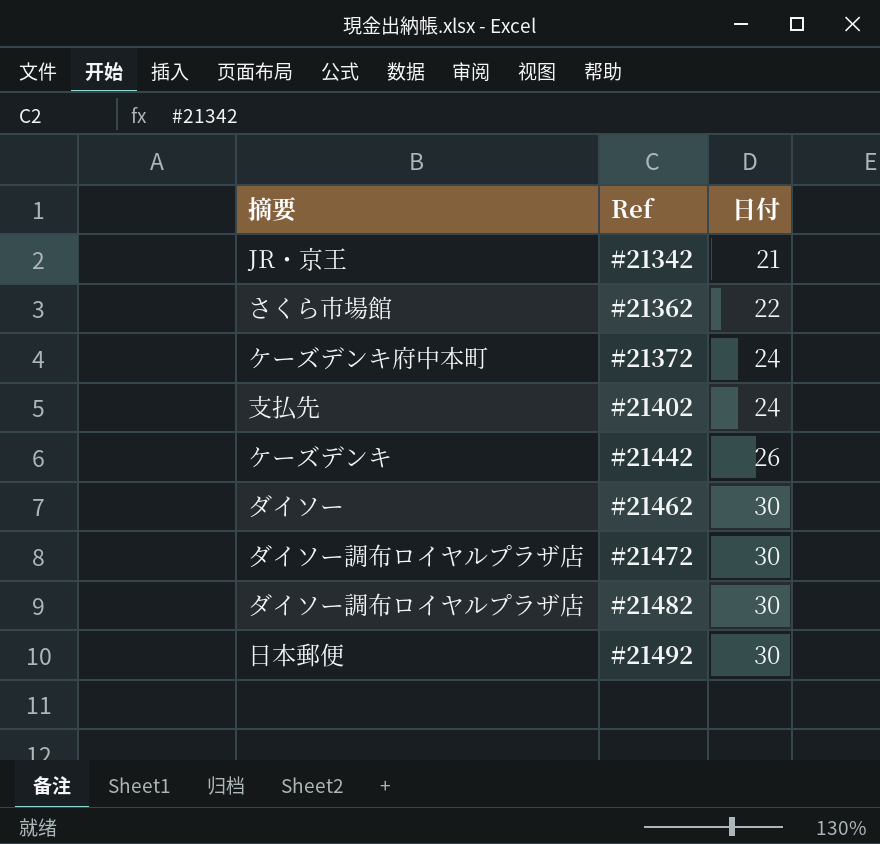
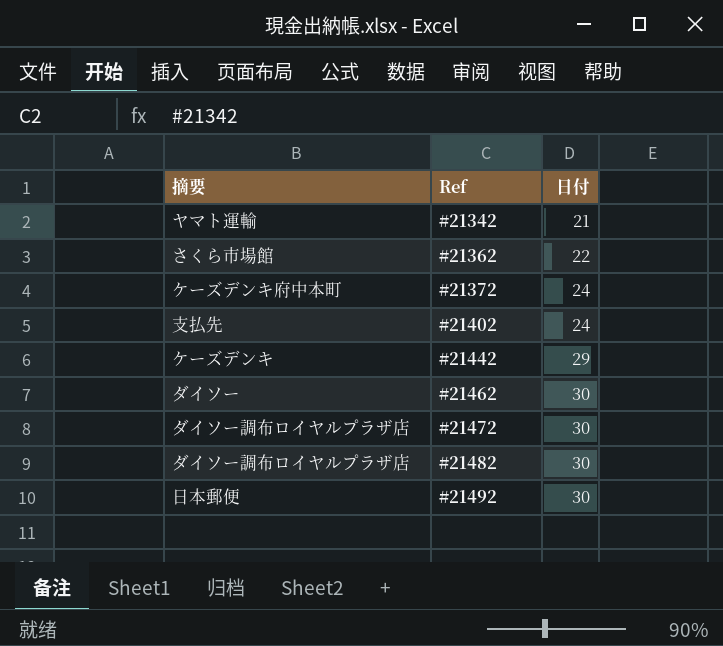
#21342 | 摘要: JR・京王 -> ヤマト運輸
#21442 | 日付: 26 -> 29

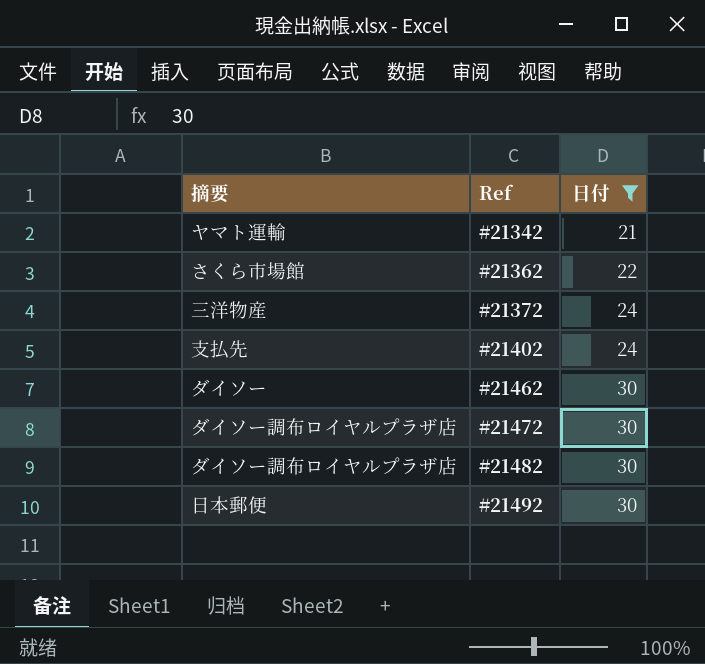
filter: none -> 日付 != 29
#21372 | 摘要: ケーズデンキ府中本町 -> 三洋物産

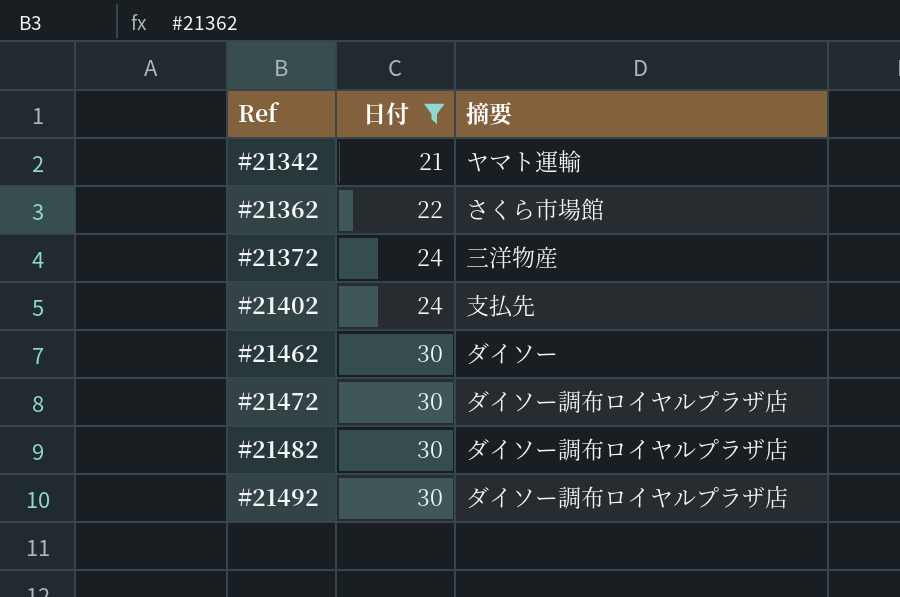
column 摘要 | position: 1 -> 3
#21492 | 摘要: 日本郵便 -> ダイソー調布ロイヤルプラザ店

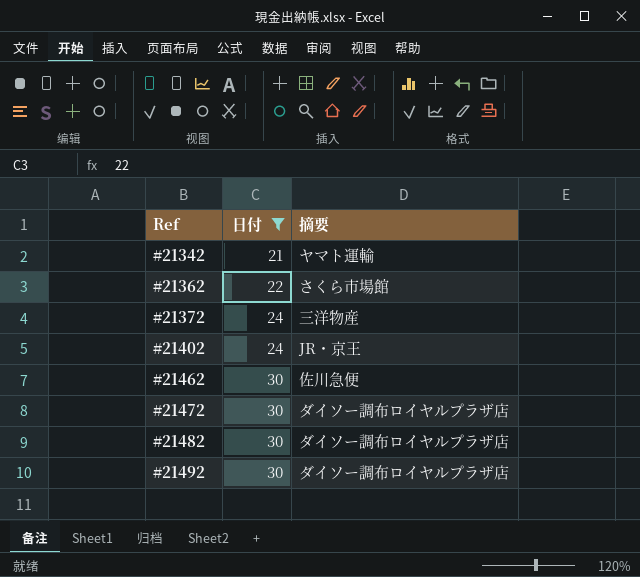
#21402 | 摘要: 支払先 -> JR・京王
#21462 | 摘要: ダイソー -> 佐川急便

